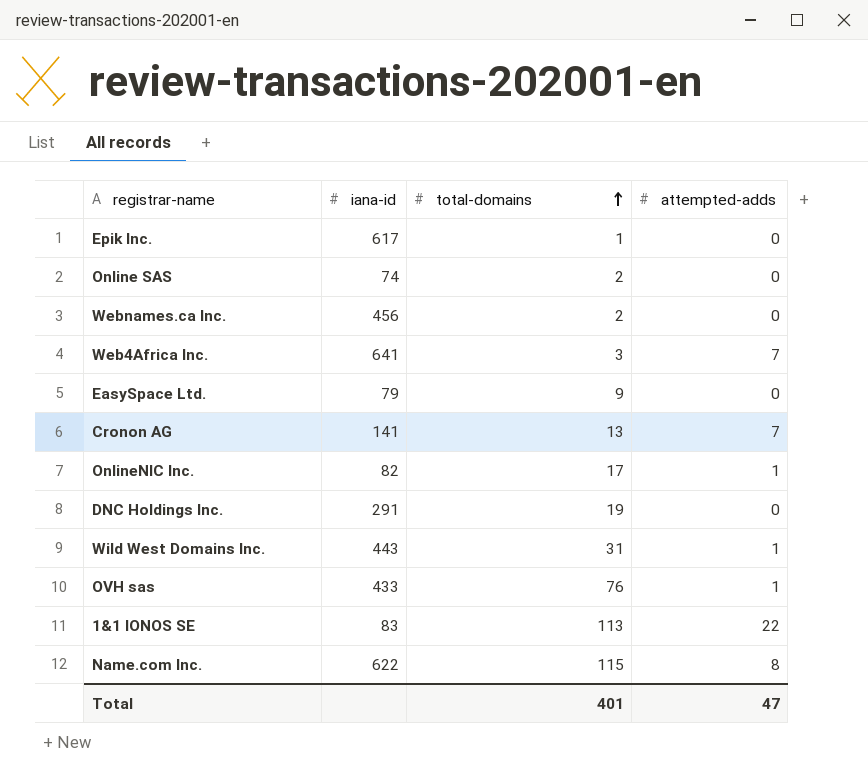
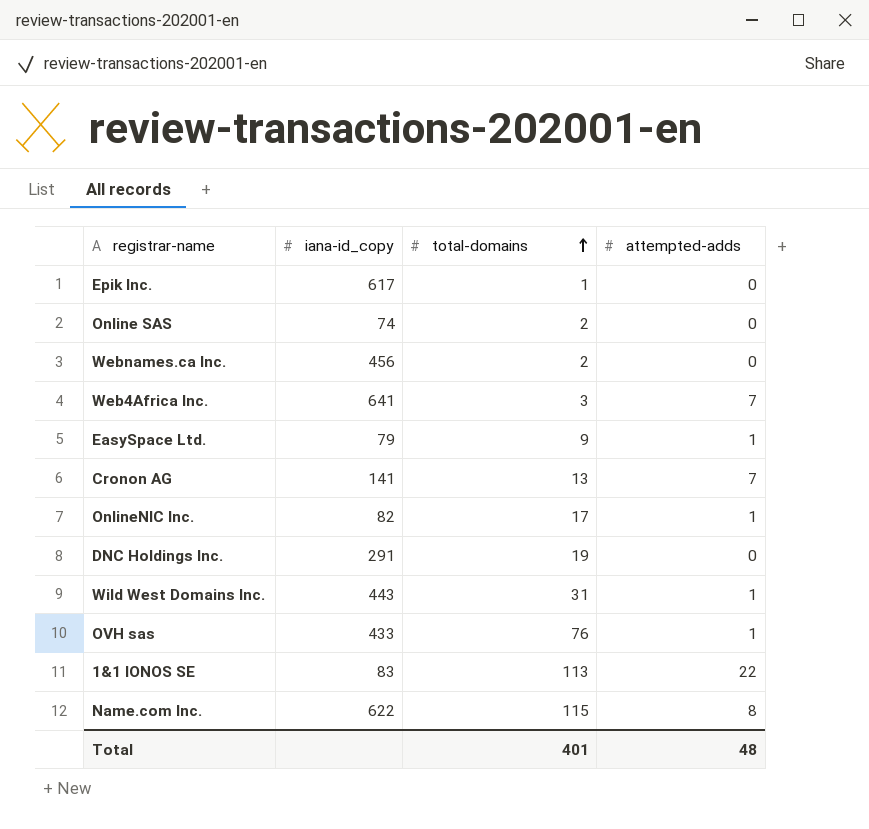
column name: iana-id -> iana-id_copy
EasySpace Ltd. | attempted-adds: 0 -> 1
Total | attempted-adds: 47 -> 48

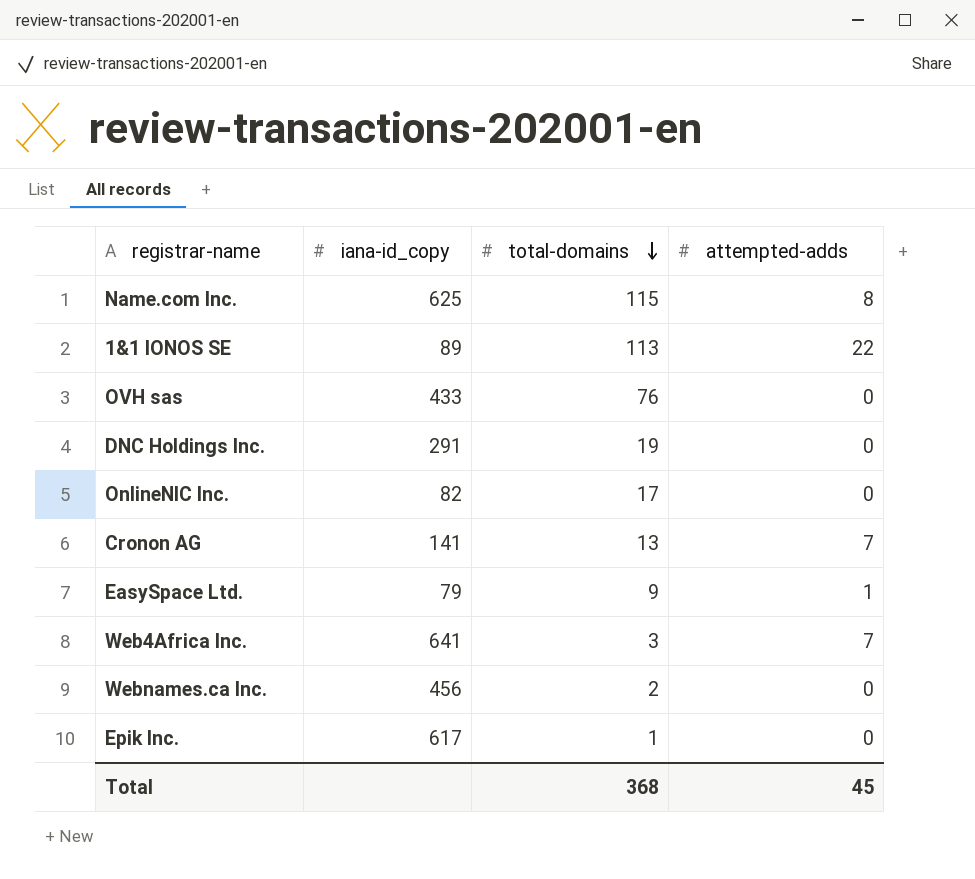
row order: total-domains ascending -> total-domains descending
row Online SAS: 74 | 2 | 0 -> none
row Wild West Domains Inc.: 443 | 31 | 1 -> none
Name.com Inc. | iana-id_copy: 622 -> 625
1&1 IONOS SE | iana-id_copy: 83 -> 89
OVH sas | attempted-adds: 1 -> 0
OnlineNIC Inc. | attempted-adds: 1 -> 0
Total | total-domains: 401 -> 368
Total | attempted-adds: 48 -> 45

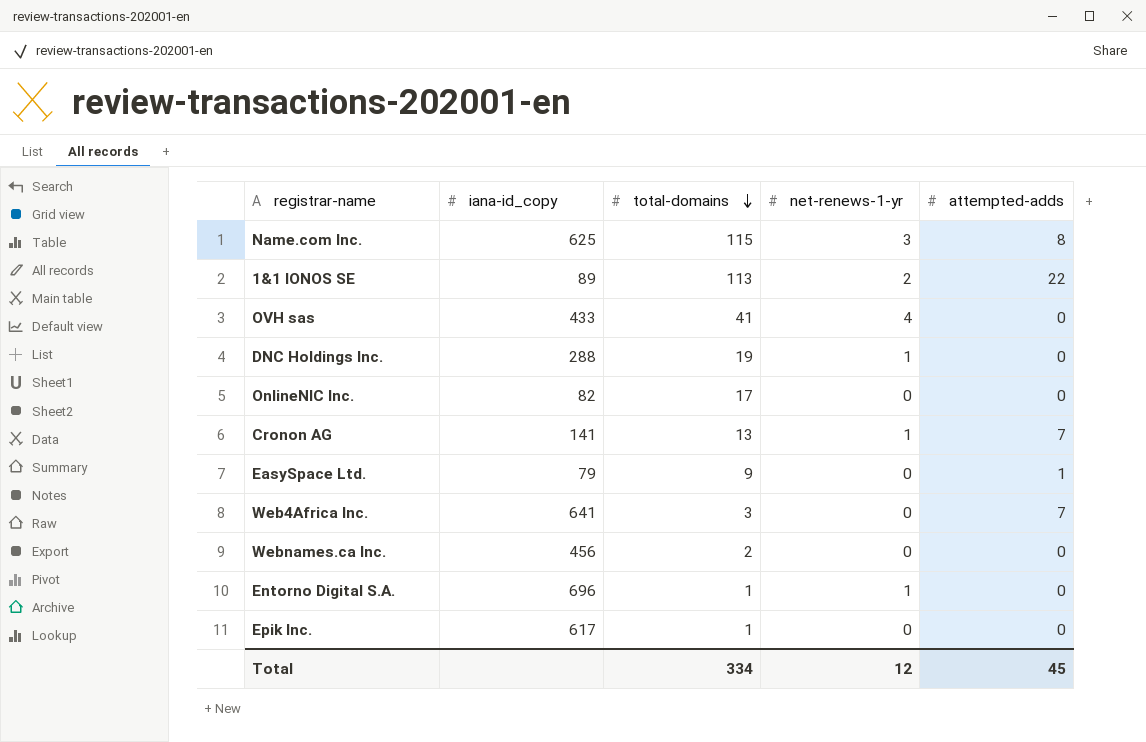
column net-renews-1-yr | position: none -> 4
OVH sas | total-domains: 76 -> 41
DNC Holdings Inc. | iana-id_copy: 291 -> 288
row Entorno Digital S.A.: none -> 696 | 1 | 1 | 0
Total | total-domains: 368 -> 334

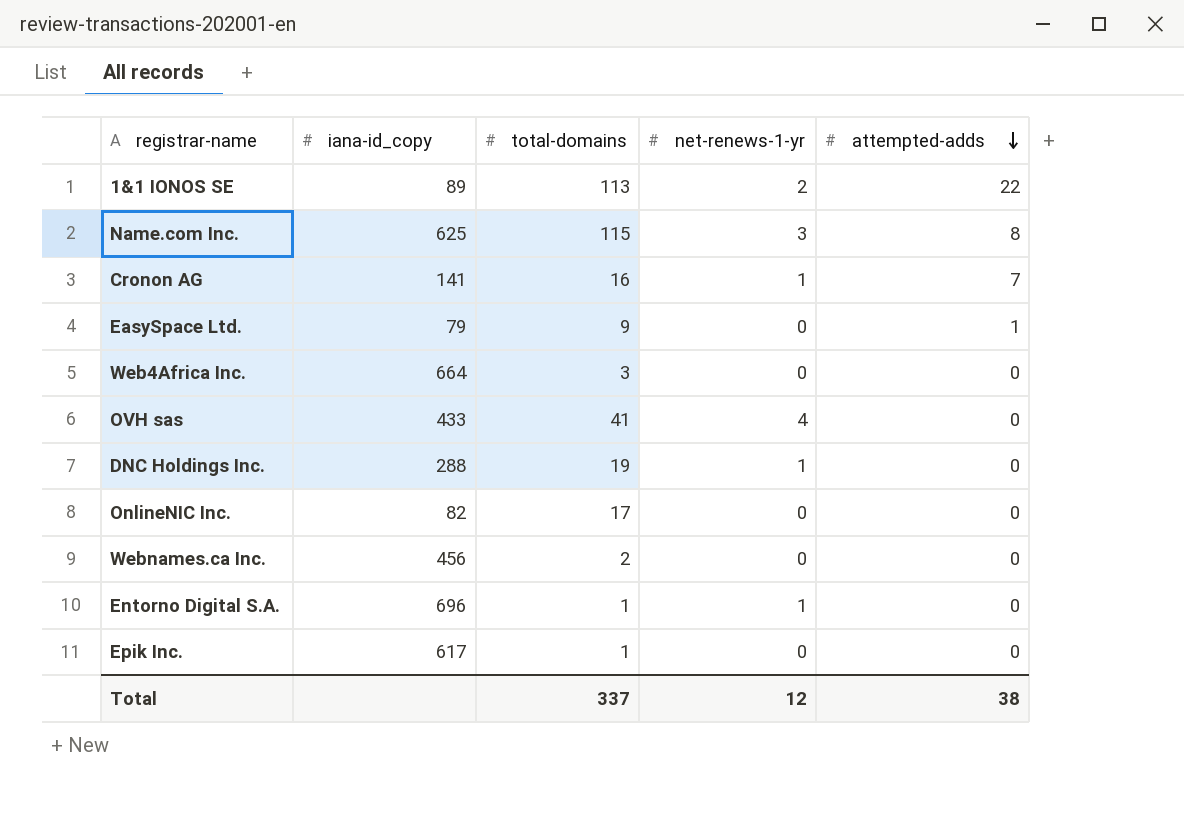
row order: total-domains descending -> attempted-adds descending
Cronon AG | total-domains: 13 -> 16
Web4Africa Inc. | iana-id_copy: 641 -> 664
Web4Africa Inc. | attempted-adds: 7 -> 0
Total | total-domains: 334 -> 337
Total | attempted-adds: 45 -> 38

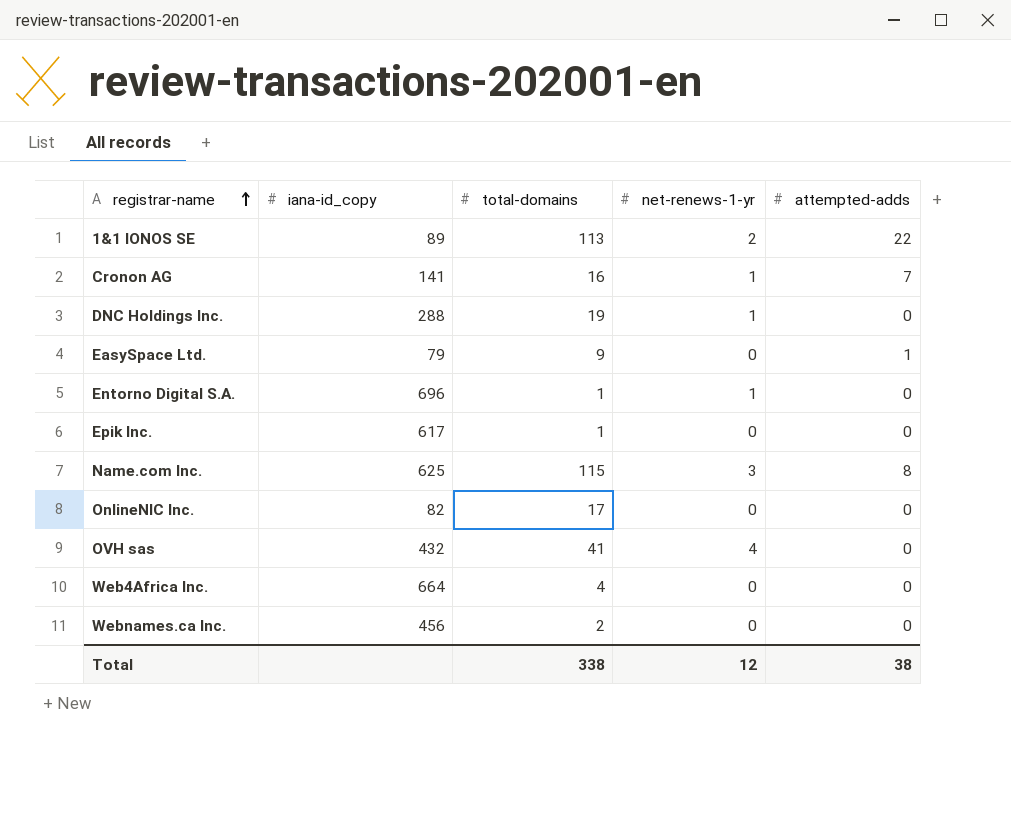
row order: attempted-adds descending -> registrar-name ascending
OVH sas | iana-id_copy: 433 -> 432
Web4Africa Inc. | total-domains: 3 -> 4
Total | total-domains: 337 -> 338

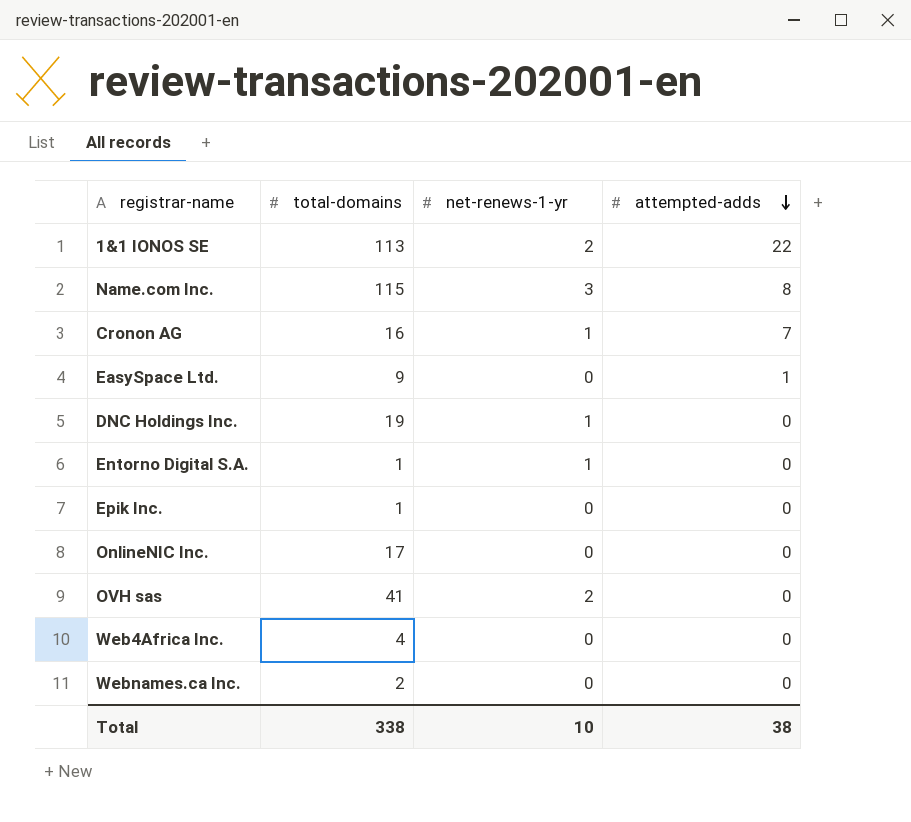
row order: registrar-name ascending -> attempted-adds descending
column iana-id_copy | position: 2 -> none
OVH sas | net-renews-1-yr: 4 -> 2
Total | net-renews-1-yr: 12 -> 10

